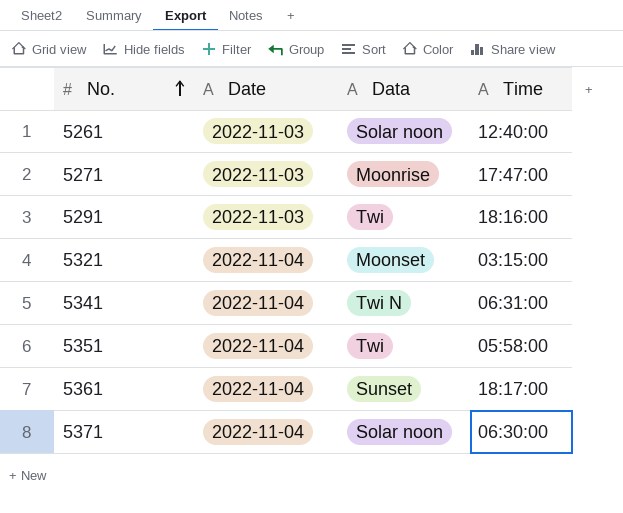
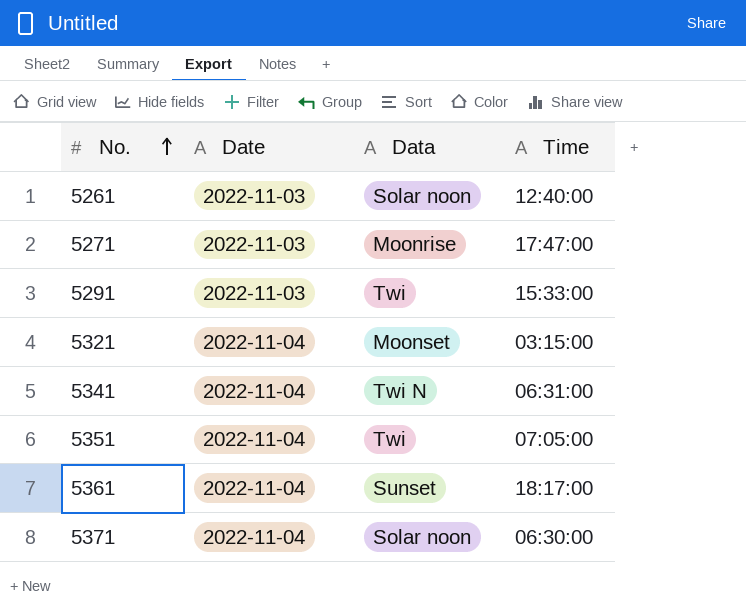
5291 | Time: 18:16:00 -> 15:33:00
5351 | Time: 05:58:00 -> 07:05:00

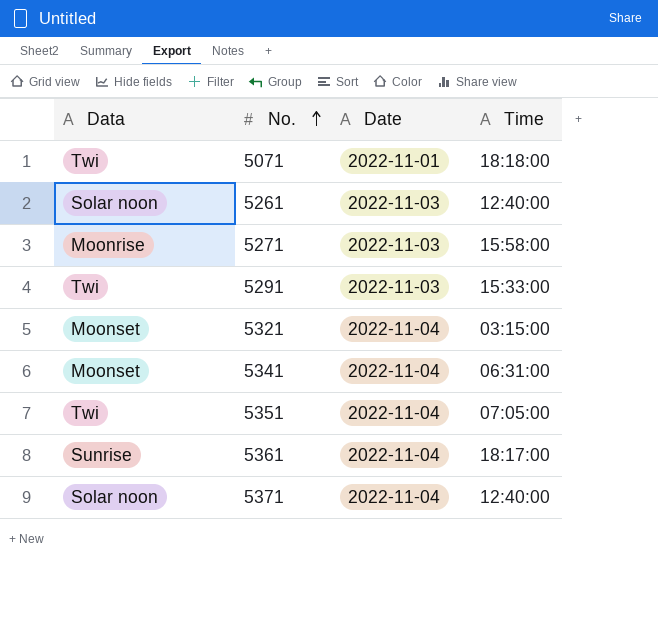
column Data | position: 3 -> 1
row 5071: none -> Twi | 2022-11-01 | 18:18:00
5271 | Time: 17:47:00 -> 15:58:00
5341 | Data: Twi N -> Moonset
5361 | Data: Sunset -> Sunrise
5371 | Time: 06:30:00 -> 12:40:00

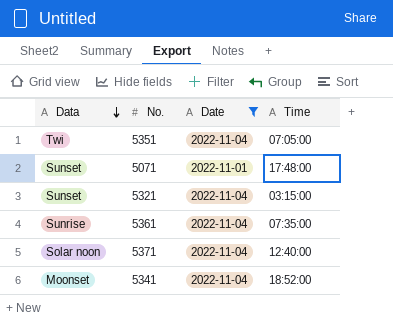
filter: none -> Date != 2022-11-03
row order: No. ascending -> Data descending
5071 | Data: Twi -> Sunset
5071 | Time: 18:18:00 -> 17:48:00
5321 | Data: Moonset -> Sunset
5361 | Time: 18:17:00 -> 07:35:00
5341 | Time: 06:31:00 -> 18:52:00

